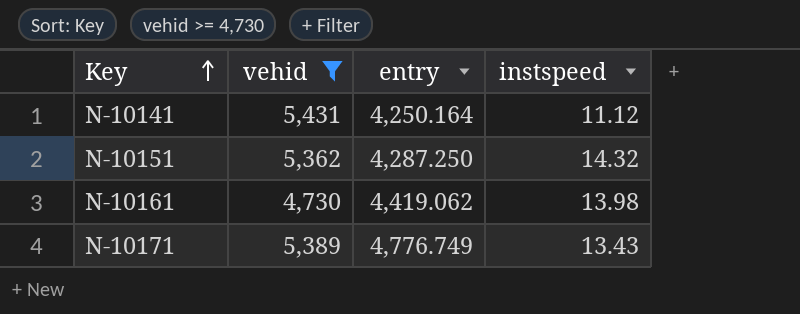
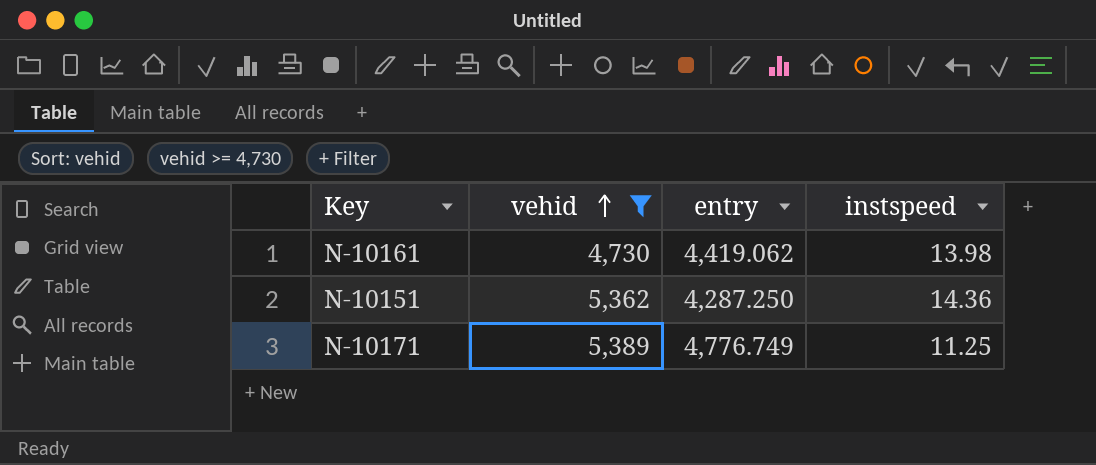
row order: Key ascending -> vehid ascending
row N-10141: 5,431 | 4,250.164 | 11.12 -> none
N-10151 | instspeed: 14.32 -> 14.36
N-10171 | instspeed: 13.43 -> 11.25

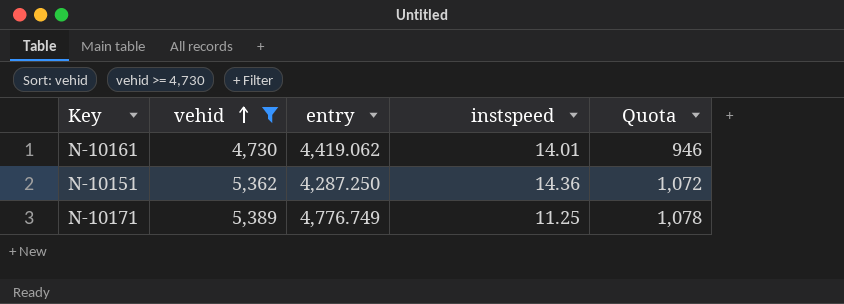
column Quota | formula: none -> [vehid] * 0.2
N-10161 | instspeed: 13.98 -> 14.01

